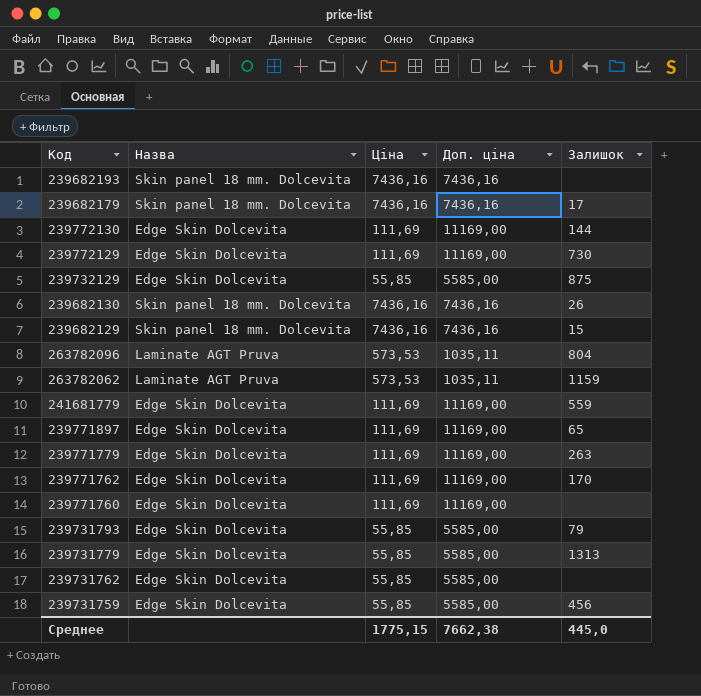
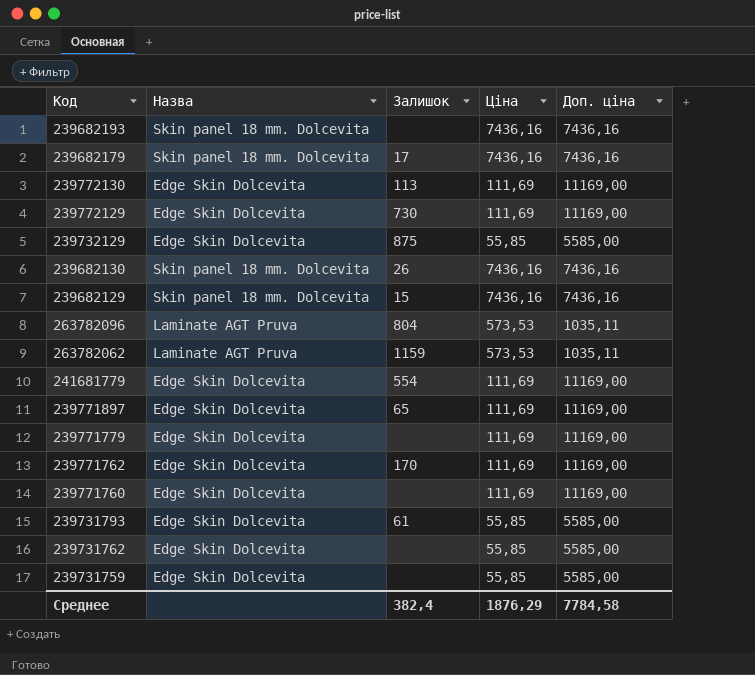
column Залишок | position: 5 -> 3
row 239731779: Edge Skin Dolcevita | 55,85 | 5585,00 | 1313 -> none
239772130 | Залишок: 144 -> 113
241681779 | Залишок: 559 -> 554
239771779 | Залишок: 263 -> none
239731793 | Залишок: 79 -> 61
239731759 | Залишок: 456 -> none
Среднее | Залишок: 445,0 -> 382,4
Среднее | Ціна: 1775,15 -> 1876,29
Среднее | Доп. ціна: 7662,38 -> 7784,58

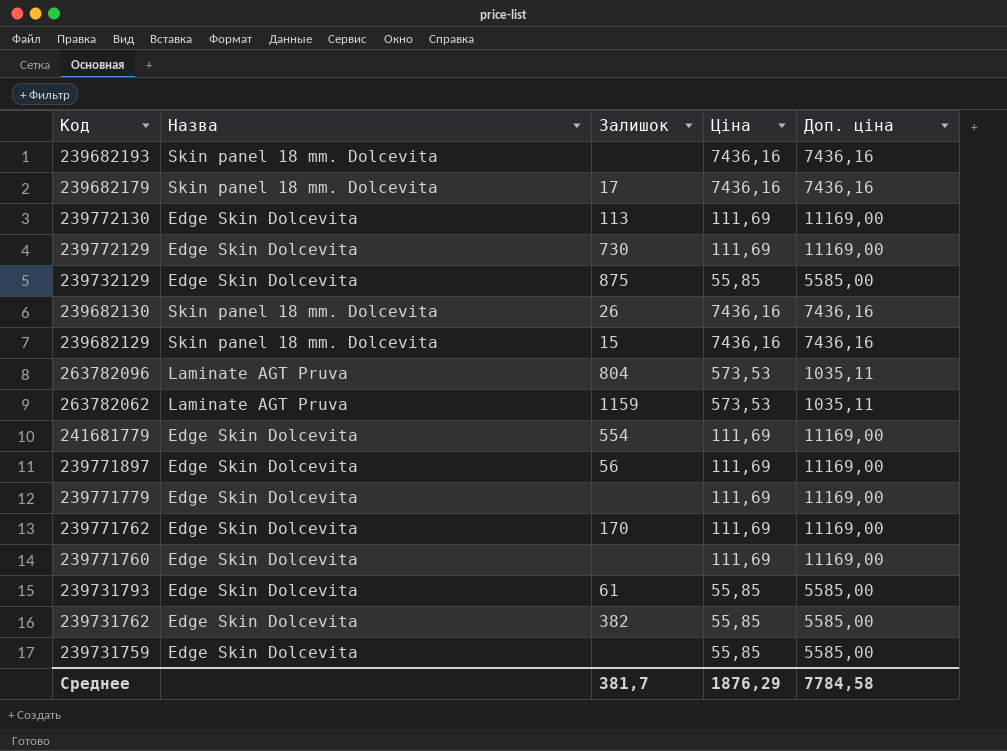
239771897 | Залишок: 65 -> 56
239731762 | Залишок: none -> 382
Среднее | Залишок: 382,4 -> 381,7

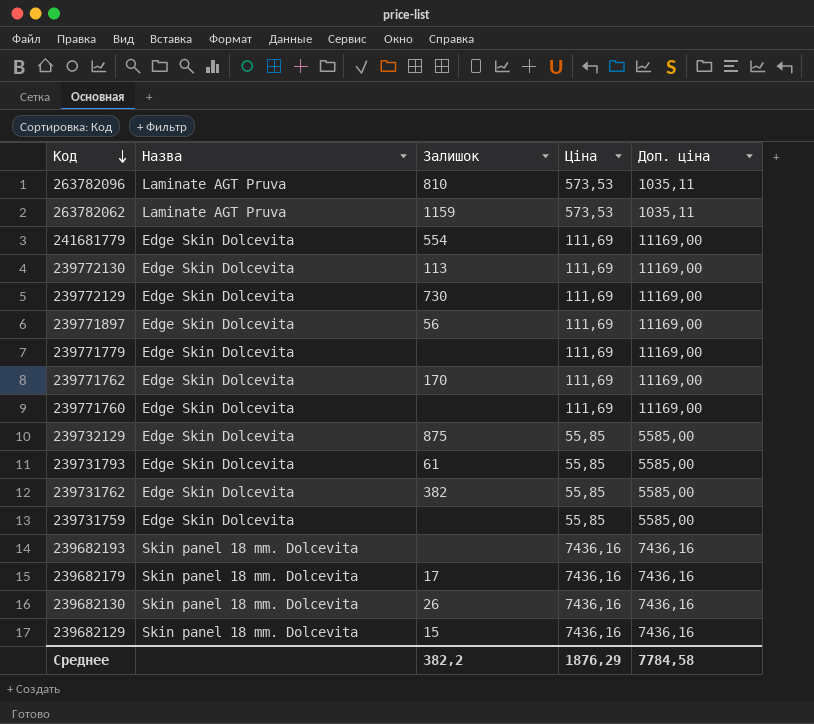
row order: none -> Код descending
263782096 | Залишок: 804 -> 810
Среднее | Залишок: 381,7 -> 382,2

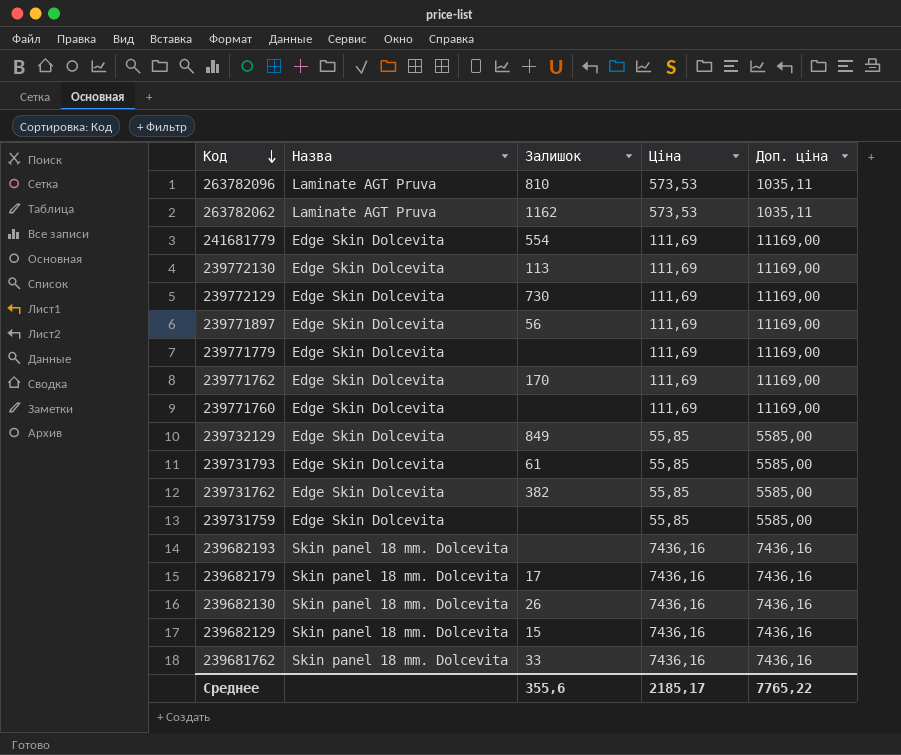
263782062 | Залишок: 1159 -> 1162
239732129 | Залишок: 875 -> 849
row 239681762: none -> Skin panel 18 mm. Dolcevita | 33 | 7436,16 | 7436,16
Среднее | Залишок: 382,2 -> 355,6
Среднее | Ціна: 1876,29 -> 2185,17
Среднее | Доп. ціна: 7784,58 -> 7765,22

